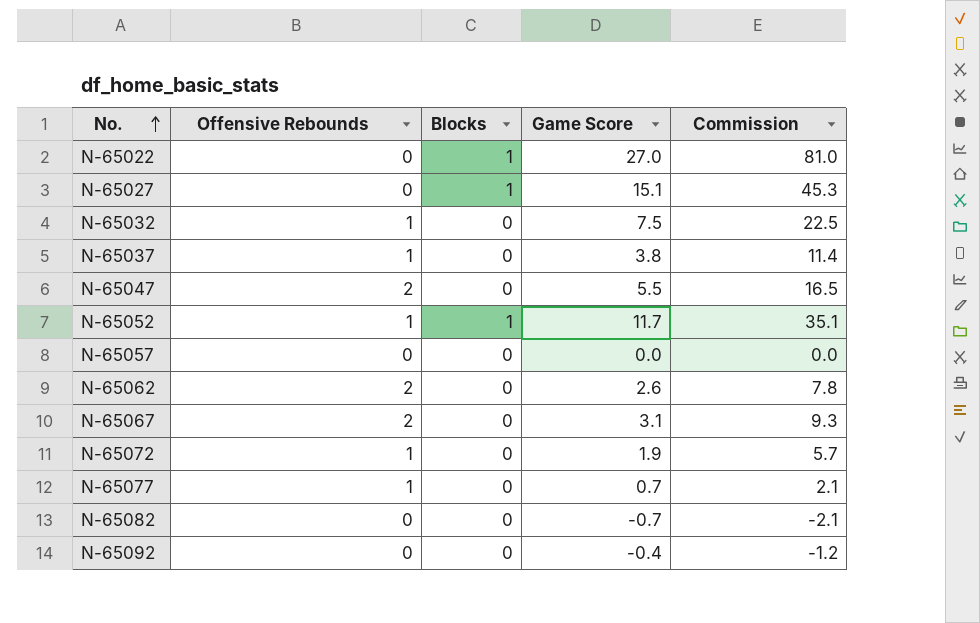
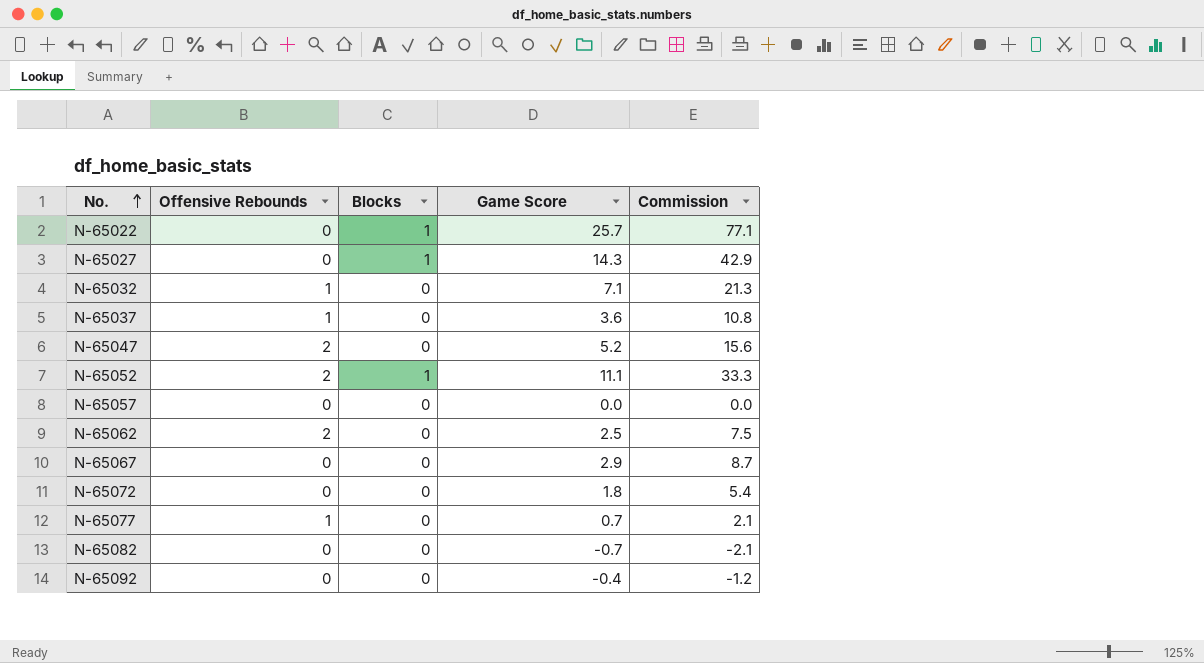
N-65022 | Game Score: 27.0 -> 25.7
N-65022 | Commission: 81.0 -> 77.1
N-65027 | Game Score: 15.1 -> 14.3
N-65027 | Commission: 45.3 -> 42.9
N-65032 | Game Score: 7.5 -> 7.1
N-65032 | Commission: 22.5 -> 21.3
N-65037 | Game Score: 3.8 -> 3.6
N-65037 | Commission: 11.4 -> 10.8
N-65047 | Game Score: 5.5 -> 5.2
N-65047 | Commission: 16.5 -> 15.6
N-65052 | Offensive Rebounds: 1 -> 2
N-65052 | Game Score: 11.7 -> 11.1
N-65052 | Commission: 35.1 -> 33.3
N-65062 | Game Score: 2.6 -> 2.5
N-65062 | Commission: 7.8 -> 7.5
N-65067 | Offensive Rebounds: 2 -> 0
N-65067 | Game Score: 3.1 -> 2.9
N-65067 | Commission: 9.3 -> 8.7
N-65072 | Offensive Rebounds: 1 -> 0
N-65072 | Game Score: 1.9 -> 1.8
N-65072 | Commission: 5.7 -> 5.4

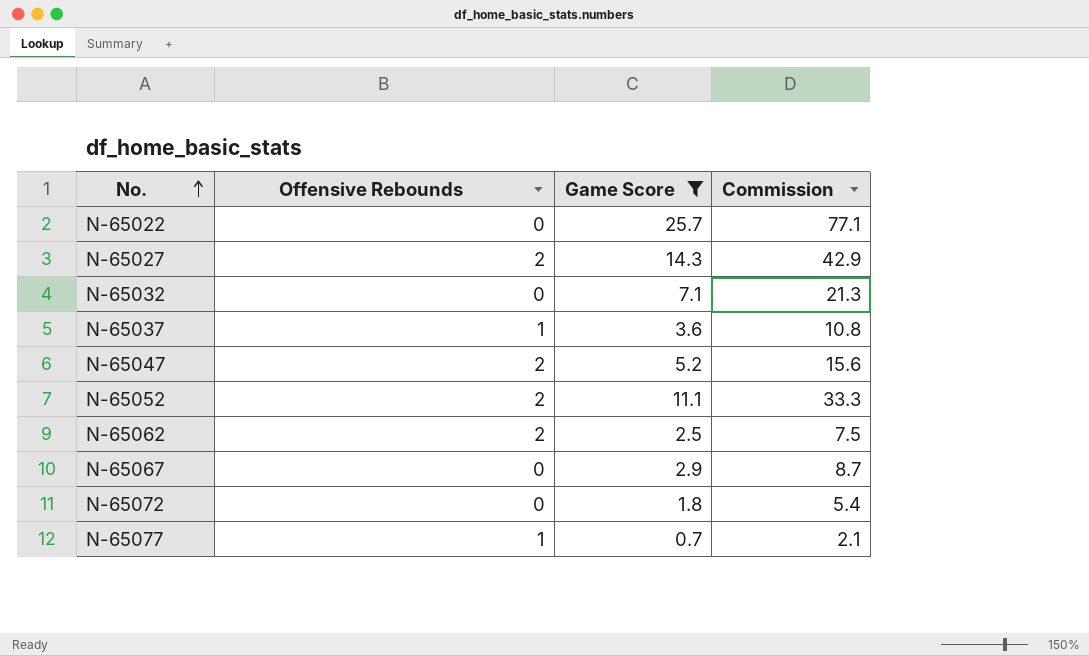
filter: none -> Game Score >= 0.7
column Blocks | position: 3 -> none
N-65027 | Offensive Rebounds: 0 -> 2
N-65032 | Offensive Rebounds: 1 -> 0

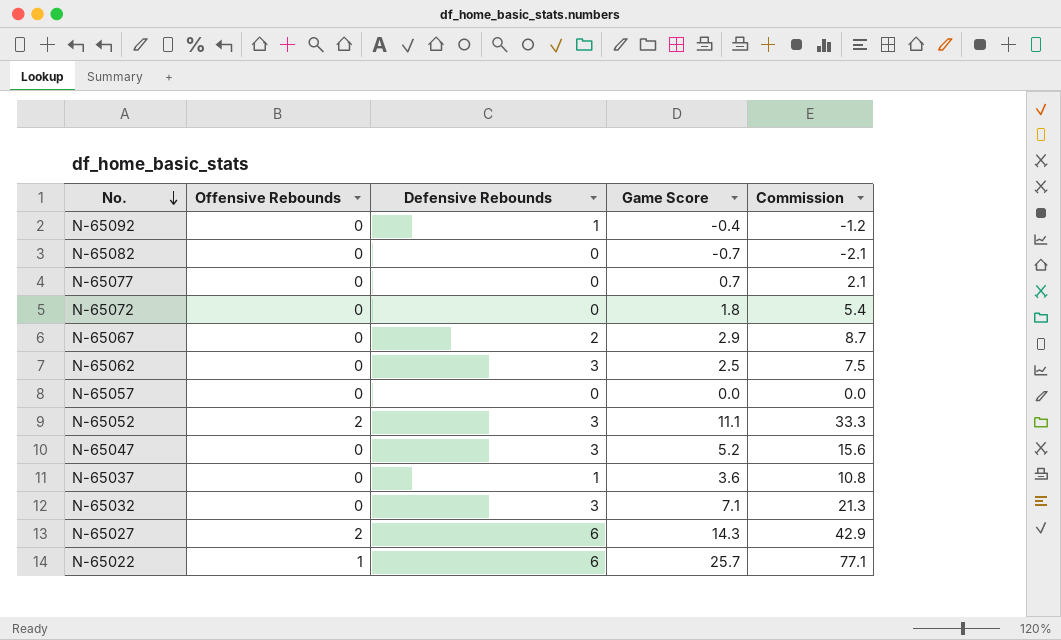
filter: Game Score >= 0.7 -> none
row order: No. ascending -> No. descending
column Defensive Rebounds | position: none -> 3
N-65077 | Offensive Rebounds: 1 -> 0
N-65062 | Offensive Rebounds: 2 -> 0
N-65047 | Offensive Rebounds: 2 -> 0
N-65037 | Offensive Rebounds: 1 -> 0
N-65022 | Offensive Rebounds: 0 -> 1

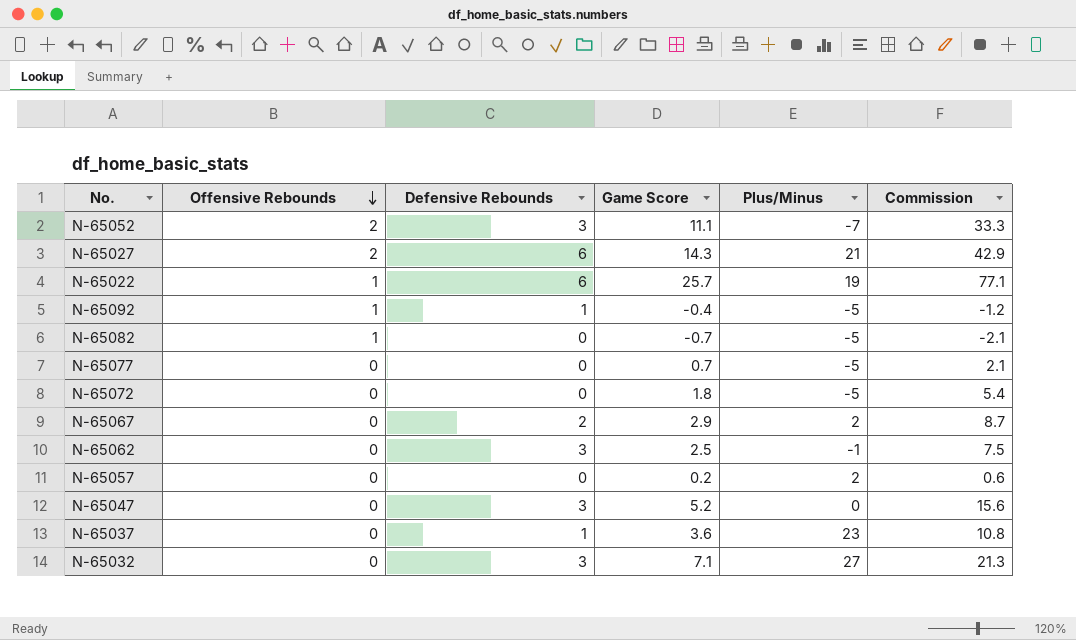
row order: No. descending -> Offensive Rebounds descending
column Plus/Minus | position: none -> 5
N-65092 | Offensive Rebounds: 0 -> 1
N-65082 | Offensive Rebounds: 0 -> 1
N-65057 | Game Score: 0.0 -> 0.2
N-65057 | Commission: 0.0 -> 0.6

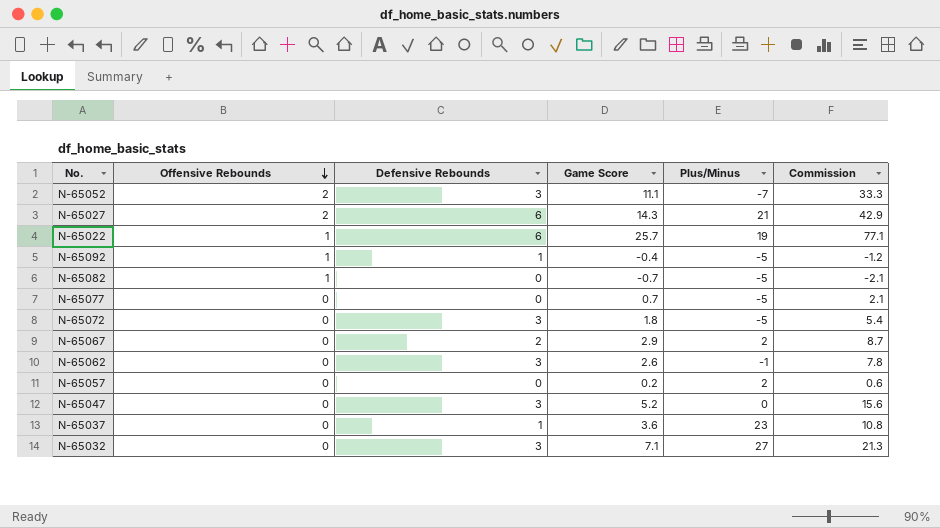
N-65072 | Defensive Rebounds: 0 -> 3
N-65062 | Game Score: 2.5 -> 2.6
N-65062 | Commission: 7.5 -> 7.8

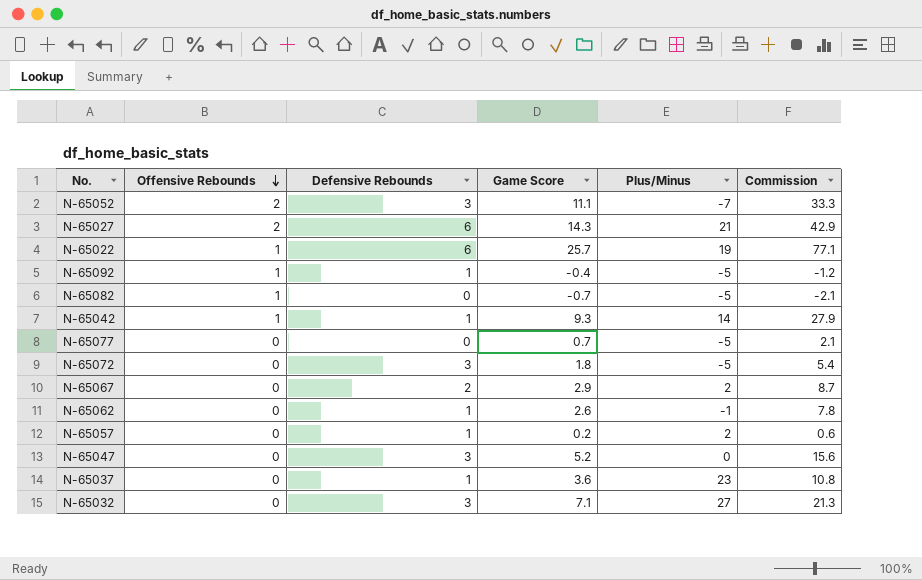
row N-65042: none -> 1 | 1 | 9.3 | 14 | 27.9
N-65062 | Defensive Rebounds: 3 -> 1
N-65057 | Defensive Rebounds: 0 -> 1

